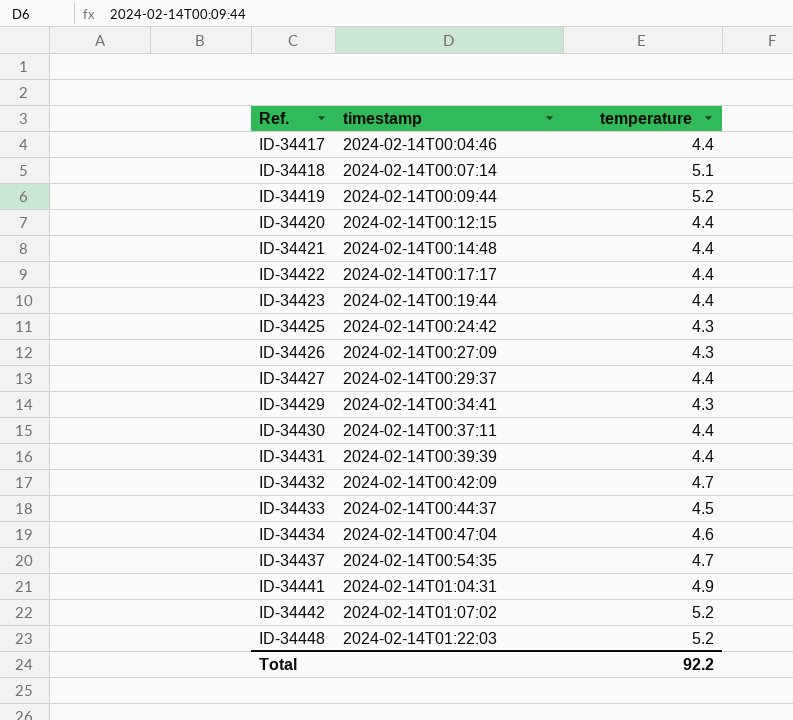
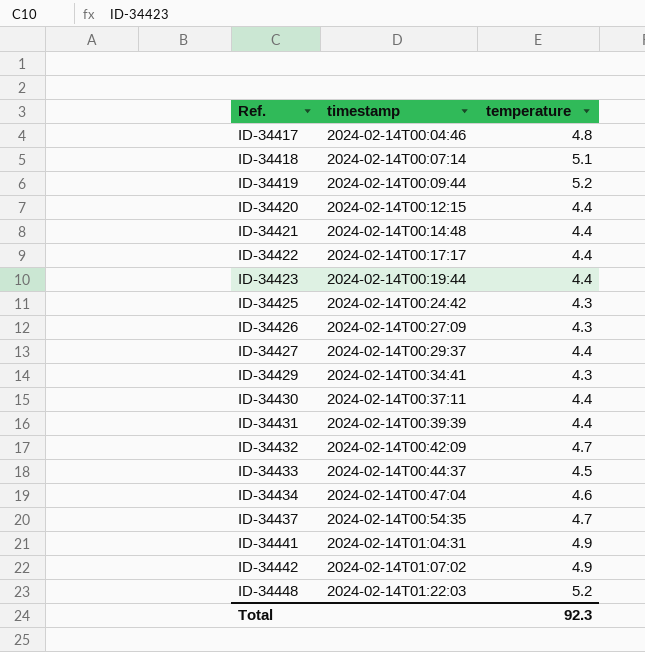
ID-34417 | temperature: 4.4 -> 4.8
ID-34442 | temperature: 5.2 -> 4.9
Total | temperature: 92.2 -> 92.3

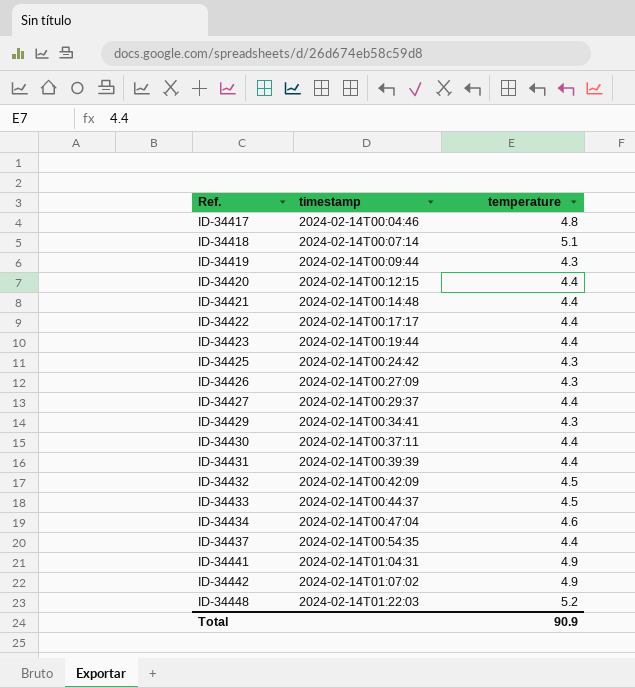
ID-34419 | temperature: 5.2 -> 4.3
ID-34432 | temperature: 4.7 -> 4.5
ID-34437 | temperature: 4.7 -> 4.4
Total | temperature: 92.3 -> 90.9

